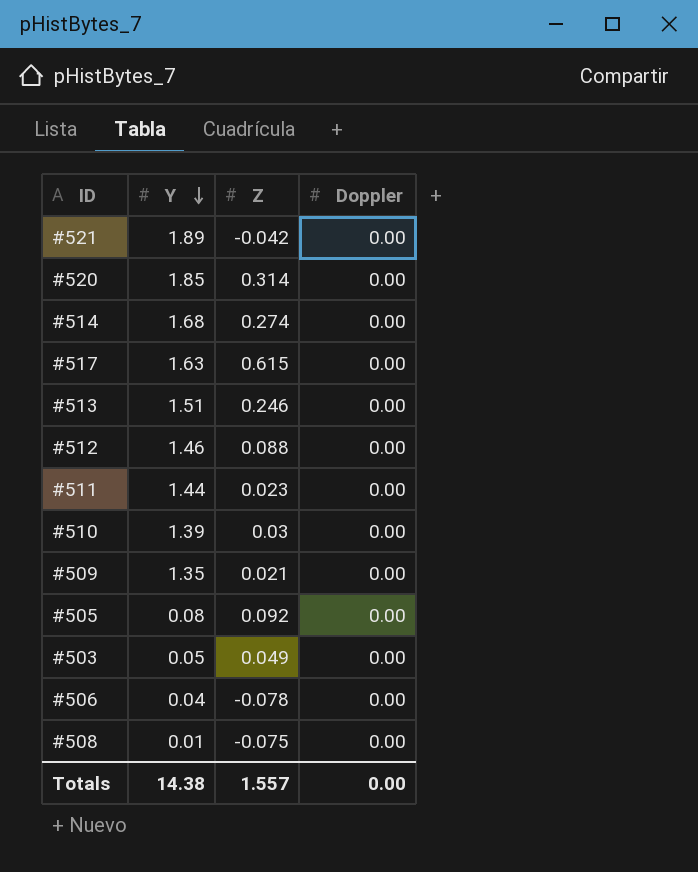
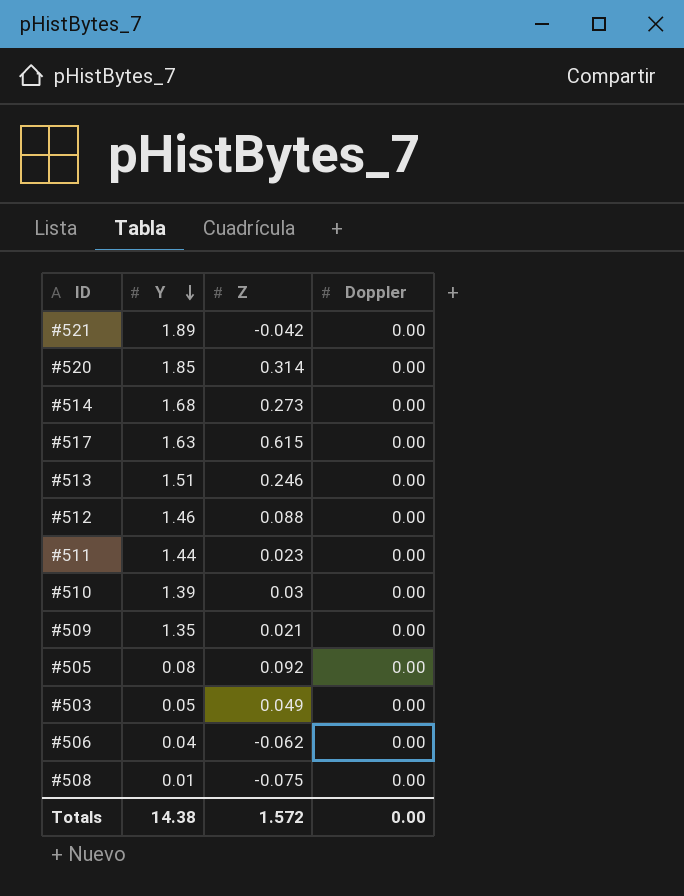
#514 | Z: 0.274 -> 0.273
#506 | Z: -0.078 -> -0.062
Totals | Z: 1.557 -> 1.572

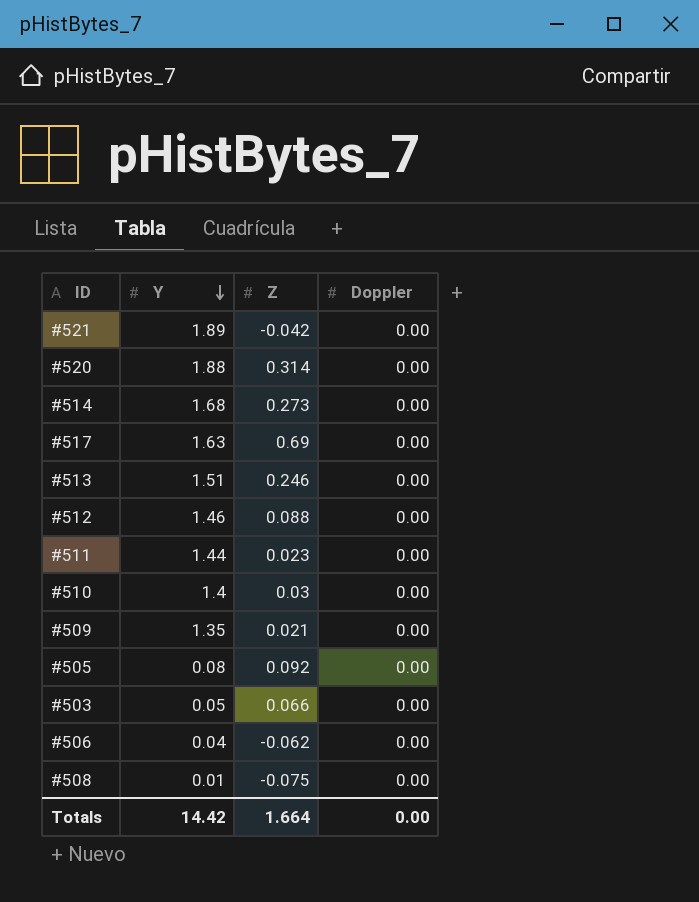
#520 | Y: 1.85 -> 1.88
#517 | Z: 0.615 -> 0.69
#510 | Y: 1.39 -> 1.4
#503 | Z: 0.049 -> 0.066
Totals | Y: 14.38 -> 14.42
Totals | Z: 1.572 -> 1.664

